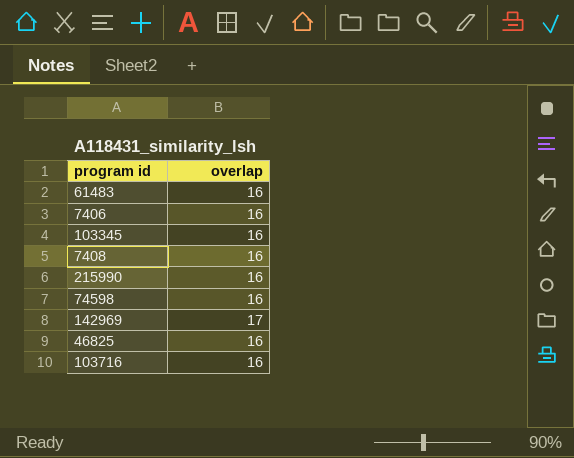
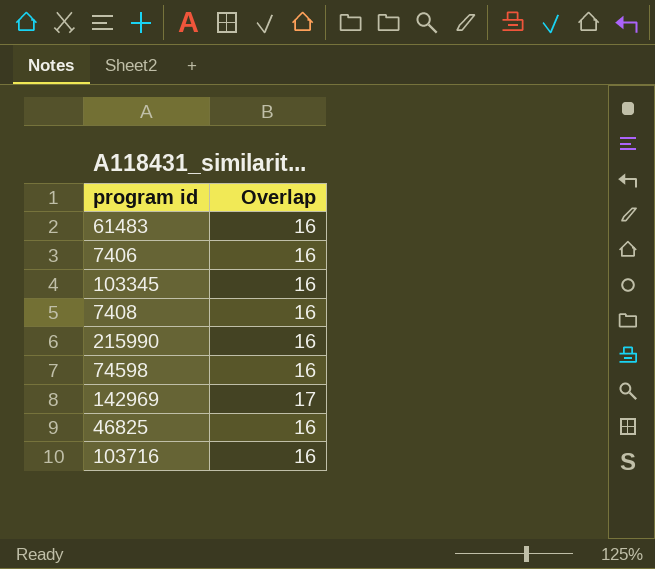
column name: overlap -> Overlap

